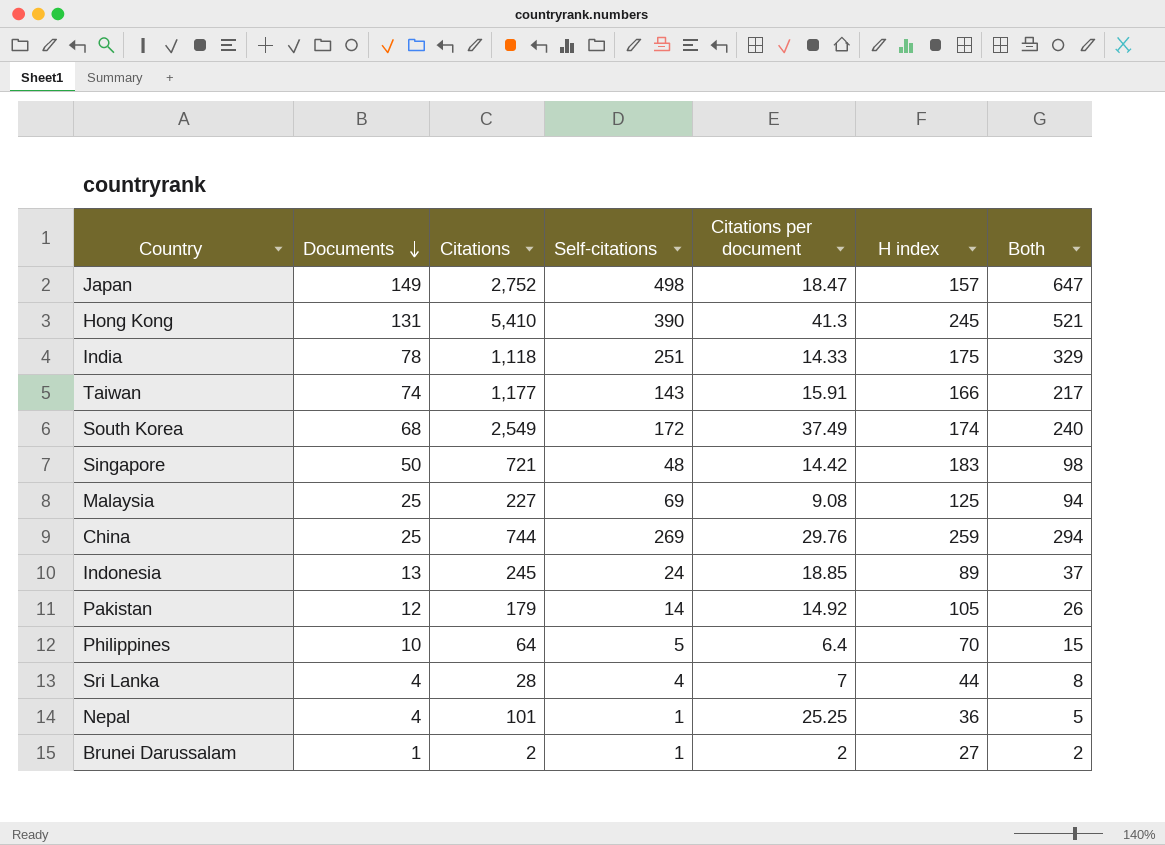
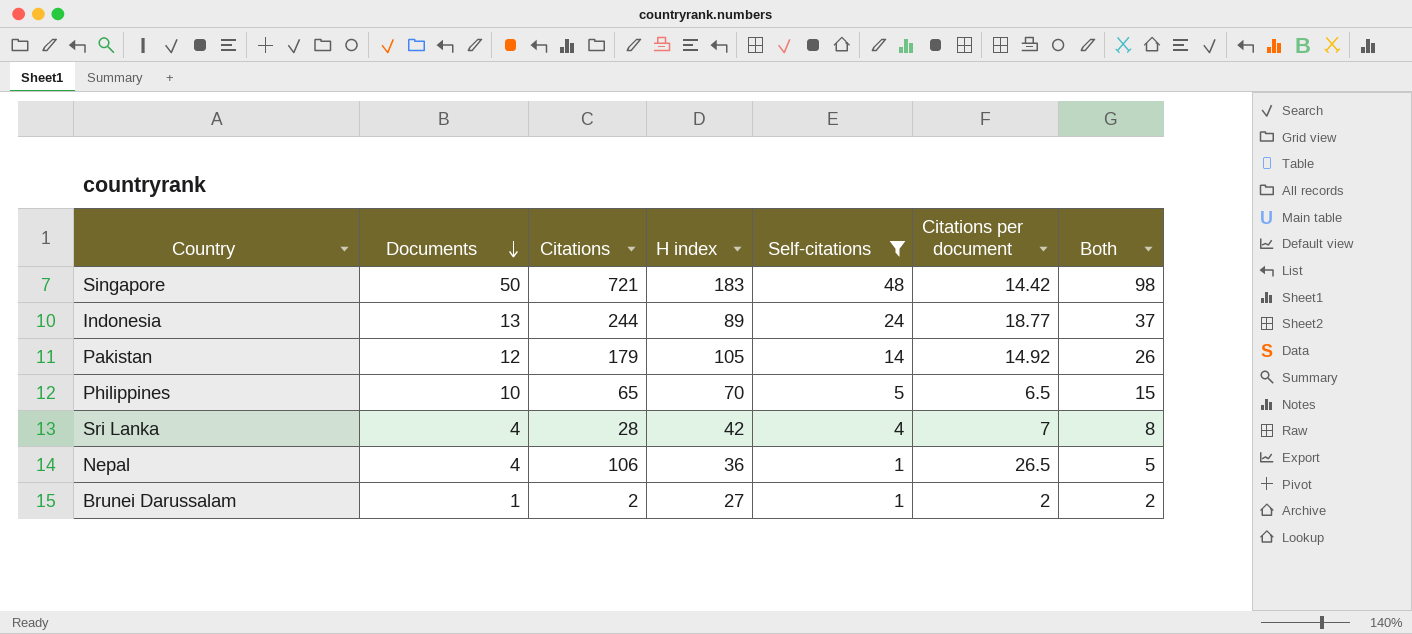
filter: none -> Self-citations <= 48
column H index | position: 6 -> 4
Indonesia | Citations: 245 -> 244
Indonesia | Citations per document: 18.85 -> 18.77
Philippines | Citations: 64 -> 65
Philippines | Citations per document: 6.4 -> 6.5
Sri Lanka | H index: 44 -> 42
Nepal | Citations: 101 -> 106
Nepal | Citations per document: 25.25 -> 26.5

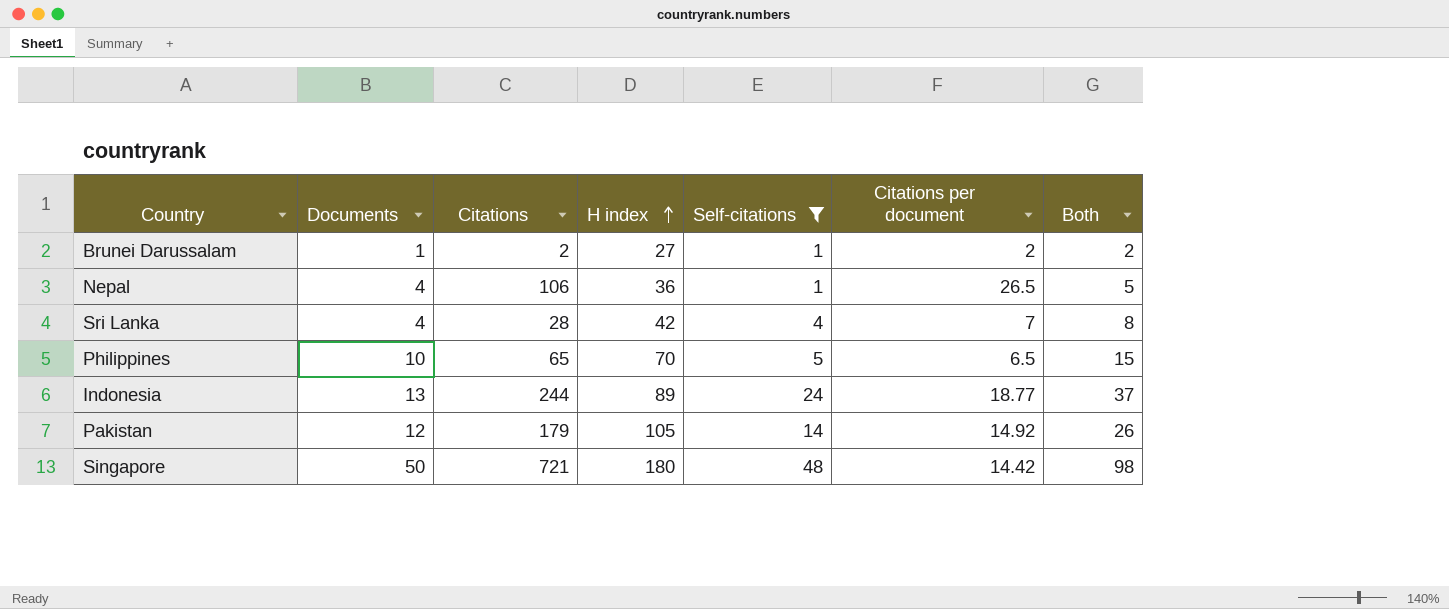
row order: Documents descending -> H index ascending
Singapore | H index: 183 -> 180

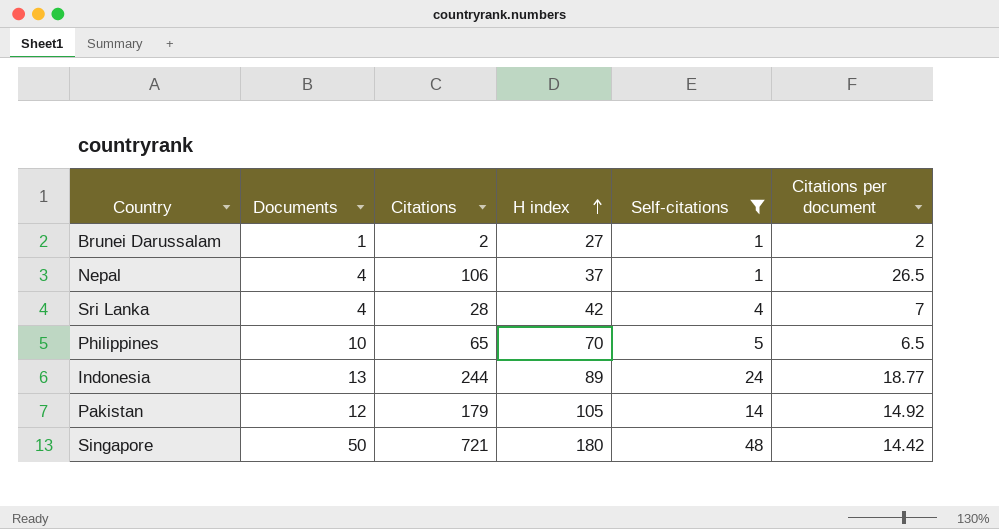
column Both | formula: [Documents] + [Self-citations] -> none
Nepal | H index: 36 -> 37

